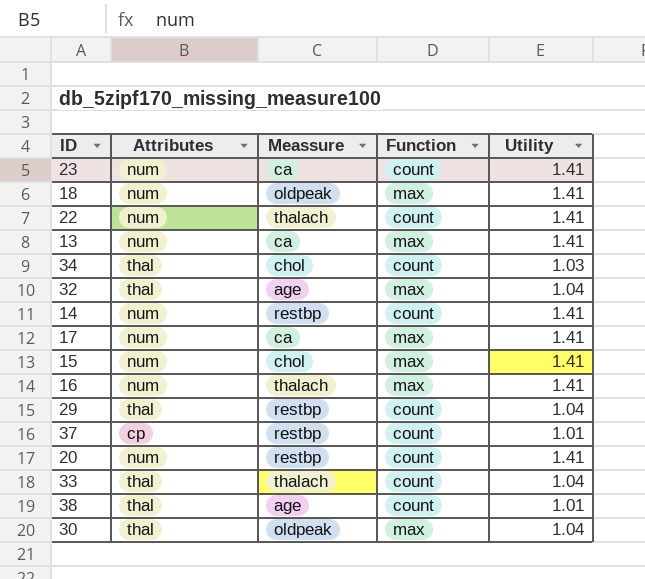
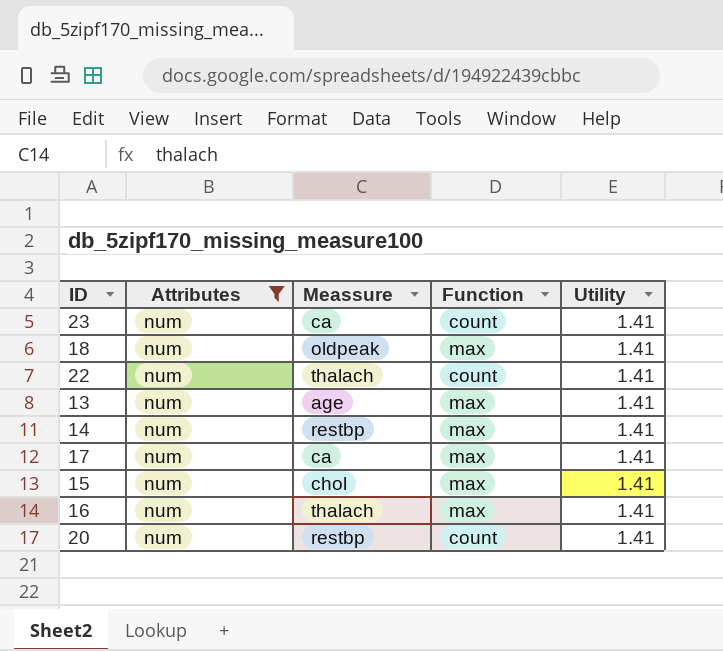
filter: none -> Attributes = num
13 | Meassure: ca -> age
14 | Function: count -> max

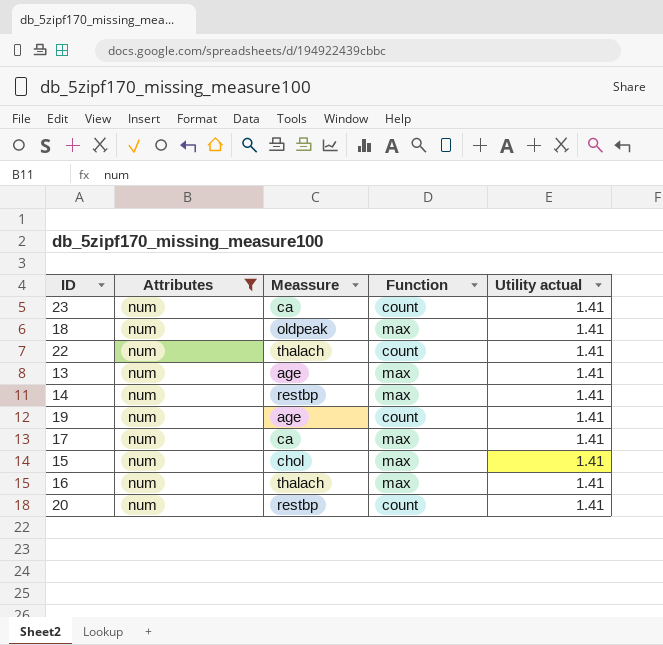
column name: Utility -> Utility actual
row 19: none -> num | age | count | 1.41

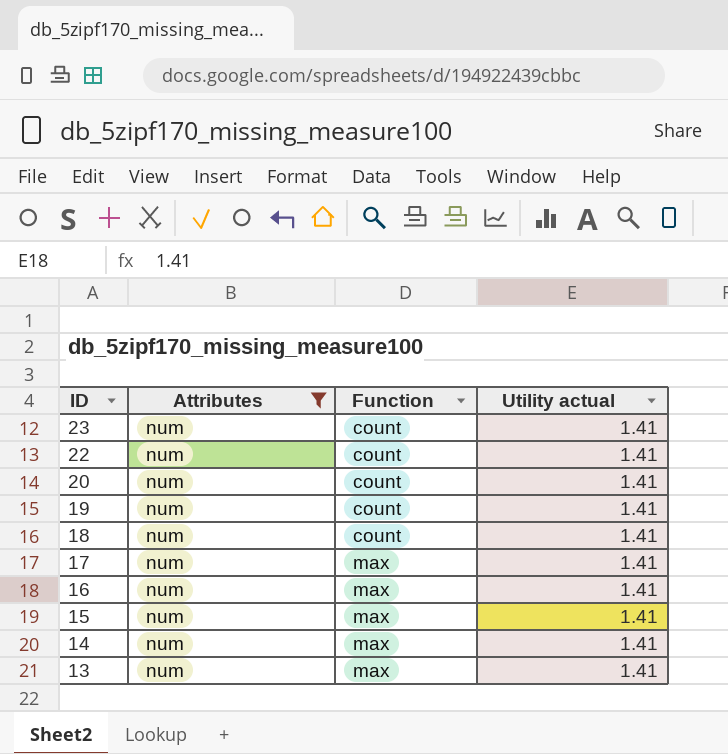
row order: none -> ID descending
column Meassure | position: 3 -> none
18 | Function: max -> count

